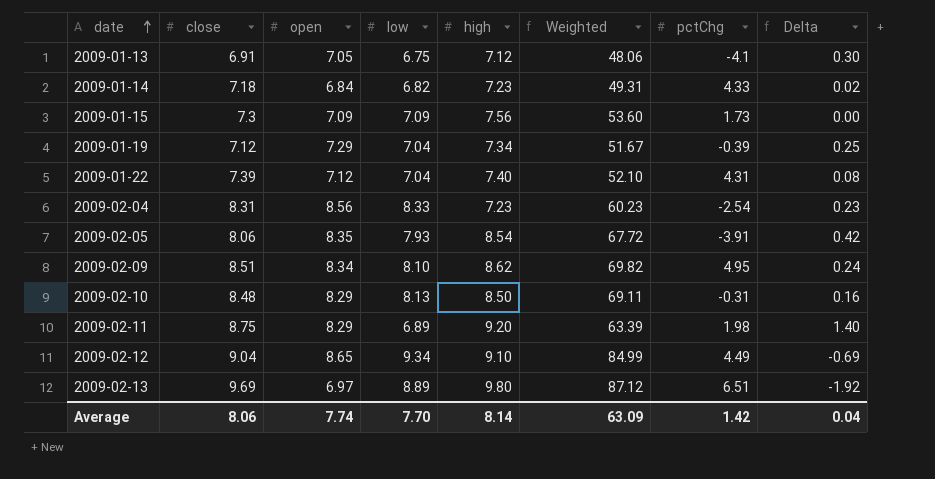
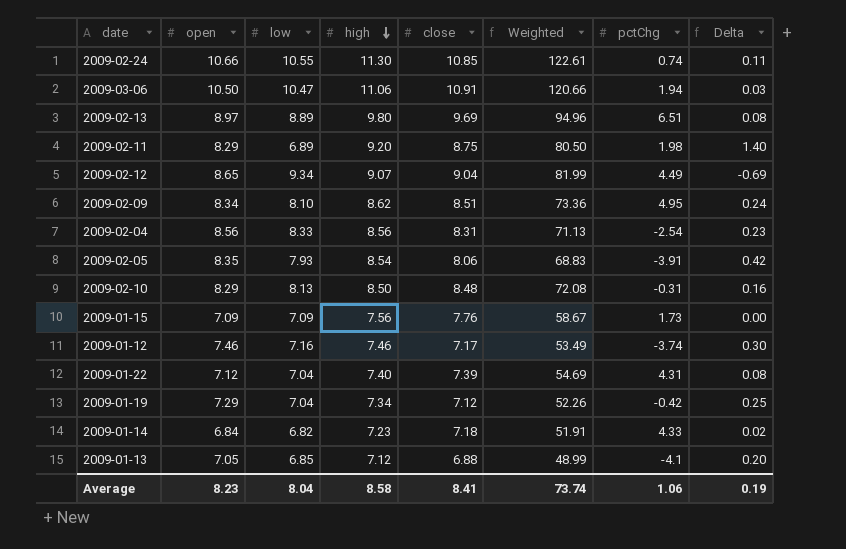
row order: date ascending -> high descending
column close | position: 2 -> 5
column Weighted | formula: [low] * [high] -> [high] * [close]
row 2009-02-24: none -> 10.66 | 10.55 | 11.30 | 10.85 | 122.61 | 0.74 | 0.11
row 2009-03-06: none -> 10.50 | 10.47 | 11.06 | 10.91 | 120.66 | 1.94 | 0.03
2009-02-13 | open: 6.97 -> 8.97
2009-02-13 | Delta: -1.92 -> 0.08
2009-02-12 | high: 9.10 -> 9.07
2009-02-04 | high: 7.23 -> 8.56
2009-01-15 | close: 7.3 -> 7.76
row 2009-01-12: none -> 7.46 | 7.16 | 7.46 | 7.17 | 53.49 | -3.74 | 0.30
2009-01-19 | pctChg: -0.39 -> -0.42
2009-01-13 | low: 6.75 -> 6.85
2009-01-13 | close: 6.91 -> 6.88
2009-01-13 | Delta: 0.30 -> 0.20
Average | open: 7.74 -> 8.23
Average | low: 7.70 -> 8.04
Average | high: 8.14 -> 8.58
Average | close: 8.06 -> 8.41
Average | Weighted: 63.09 -> 73.74
Average | pctChg: 1.42 -> 1.06
Average | Delta: 0.04 -> 0.19

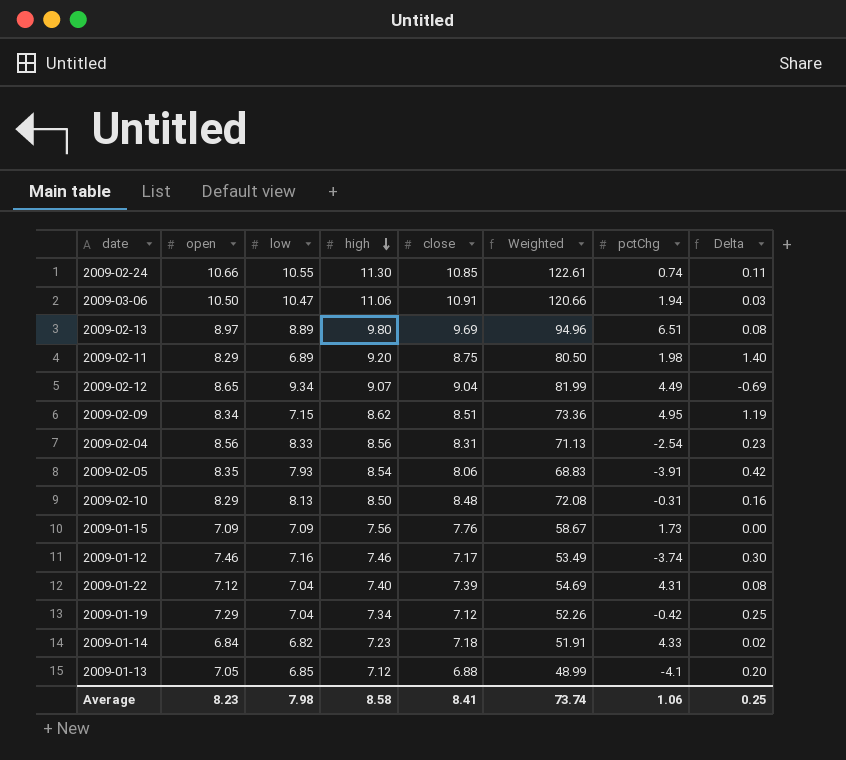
2009-02-09 | low: 8.10 -> 7.15
2009-02-09 | Delta: 0.24 -> 1.19
Average | low: 8.04 -> 7.98
Average | Delta: 0.19 -> 0.25

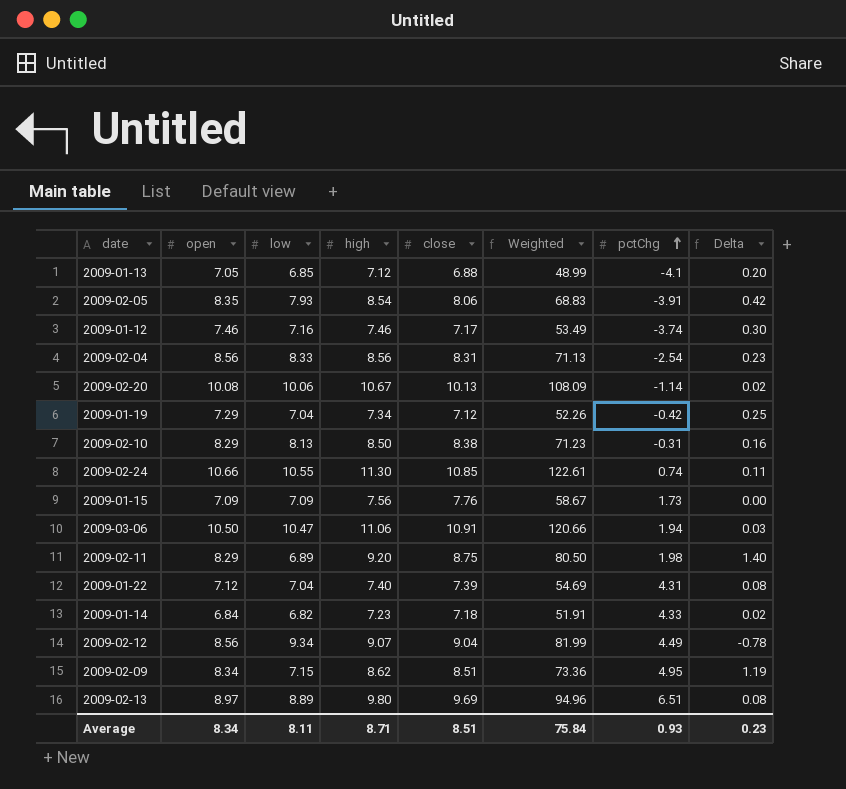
row order: high descending -> pctChg ascending
row 2009-02-20: none -> 10.08 | 10.06 | 10.67 | 10.13 | 108.09 | -1.14 | 0.02
2009-02-10 | close: 8.48 -> 8.38
2009-02-10 | Weighted: 72.08 -> 71.23
2009-02-12 | open: 8.65 -> 8.56
2009-02-12 | Delta: -0.69 -> -0.78
Average | open: 8.23 -> 8.34
Average | low: 7.98 -> 8.11
Average | high: 8.58 -> 8.71
Average | close: 8.41 -> 8.51
Average | Weighted: 73.74 -> 75.84
Average | pctChg: 1.06 -> 0.93
Average | Delta: 0.25 -> 0.23

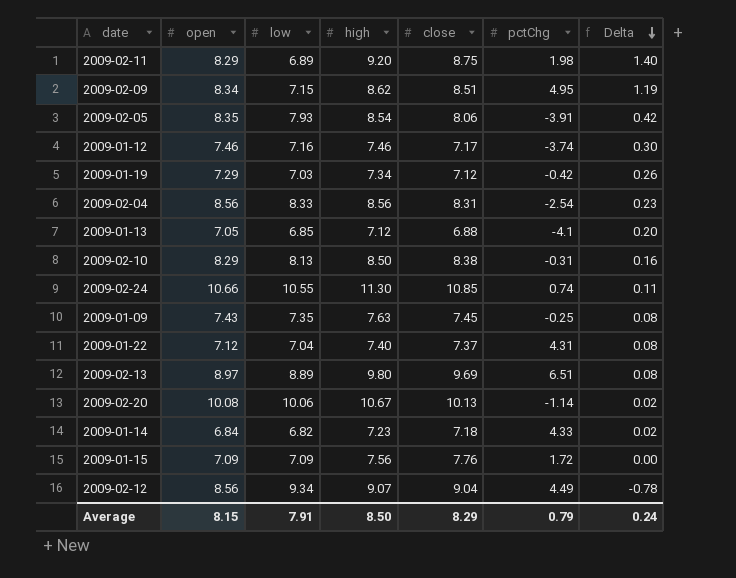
row order: pctChg ascending -> Delta descending
column Weighted | formula: [high] * [close] -> none
row 2009-03-06: 10.50 | 10.47 | 11.06 | 10.91 | 120.66 | 1.94 | 0.03 -> none
2009-01-19 | low: 7.04 -> 7.03
2009-01-19 | Delta: 0.25 -> 0.26
row 2009-01-09: none -> 7.43 | 7.35 | 7.63 | 7.45 | -0.25 | 0.08
2009-01-22 | close: 7.39 -> 7.37
2009-01-15 | pctChg: 1.73 -> 1.72
Average | open: 8.34 -> 8.15
Average | low: 8.11 -> 7.91
Average | high: 8.71 -> 8.50
Average | close: 8.51 -> 8.29
Average | pctChg: 0.93 -> 0.79
Average | Delta: 0.23 -> 0.24

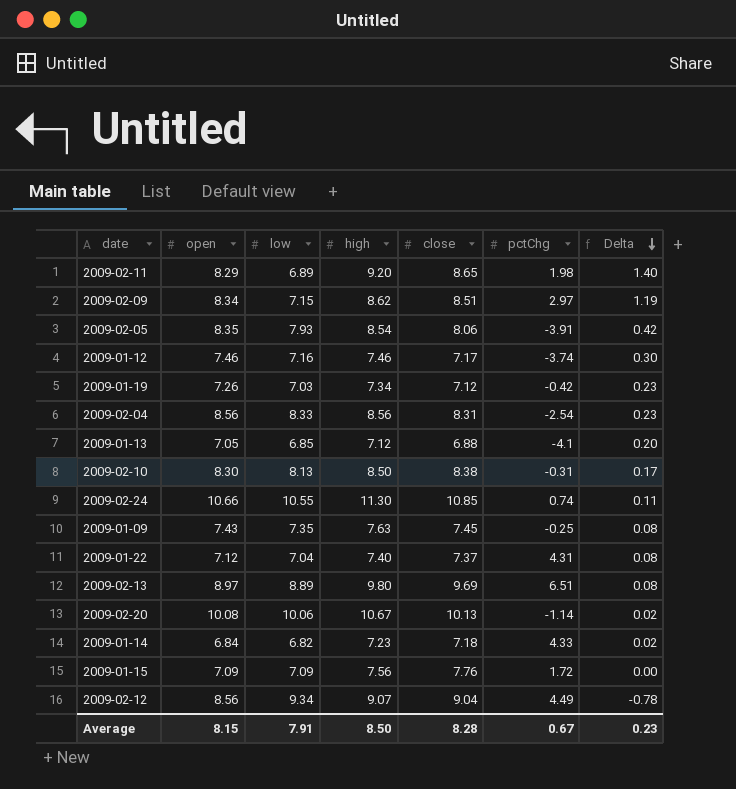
2009-02-11 | close: 8.75 -> 8.65
2009-02-09 | pctChg: 4.95 -> 2.97
2009-01-19 | open: 7.29 -> 7.26
2009-01-19 | Delta: 0.26 -> 0.23
2009-02-10 | open: 8.29 -> 8.30
2009-02-10 | Delta: 0.16 -> 0.17
Average | close: 8.29 -> 8.28
Average | pctChg: 0.79 -> 0.67
Average | Delta: 0.24 -> 0.23

